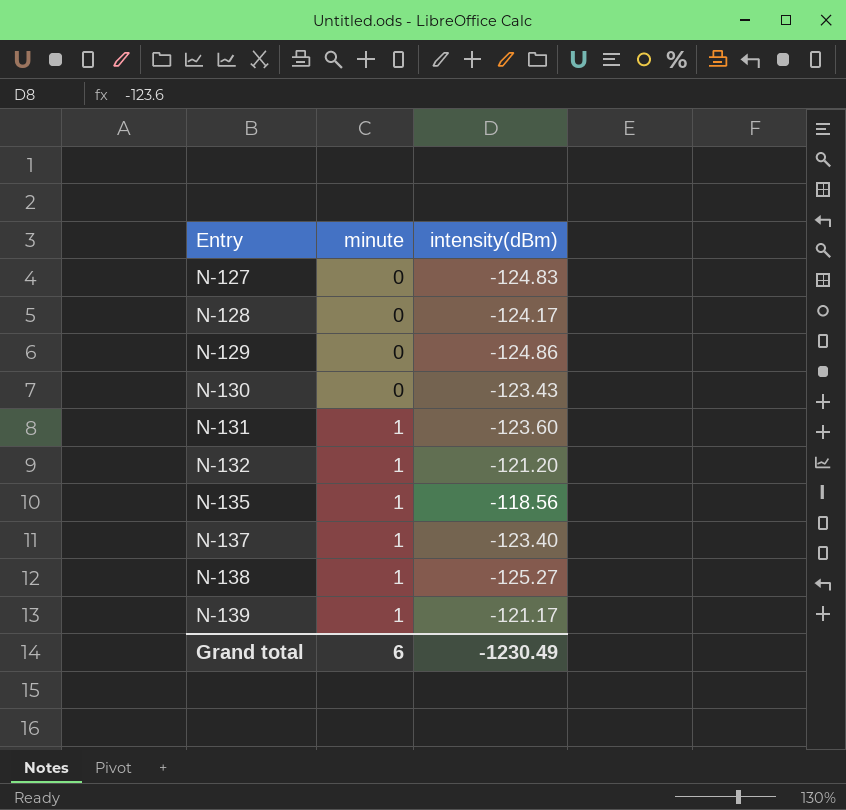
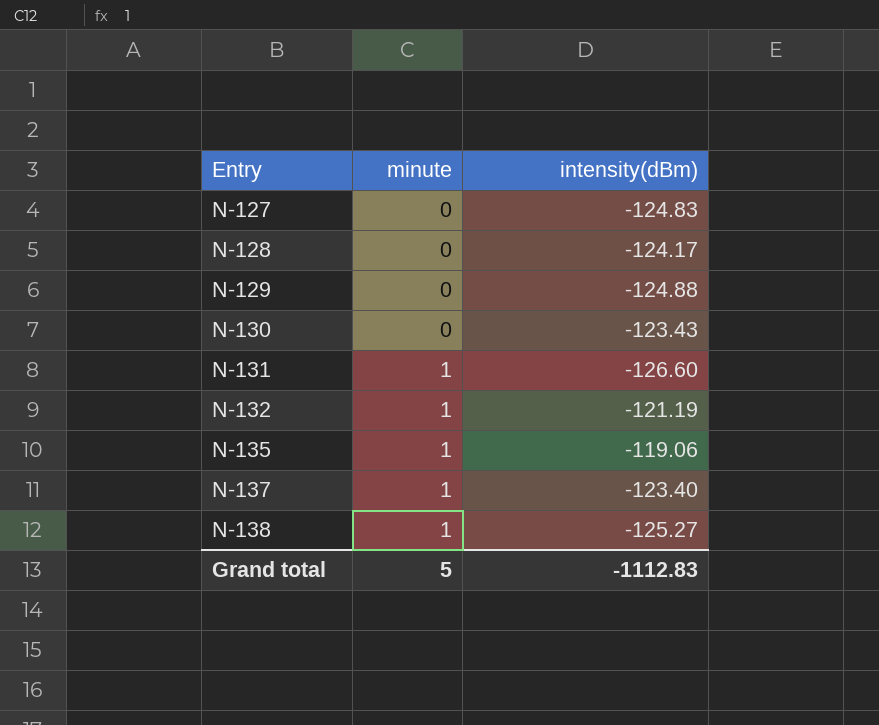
row N-139: 1 | -121.17 -> none
N-129 | intensity(dBm): -124.86 -> -124.88
N-131 | intensity(dBm): -123.60 -> -126.60
N-132 | intensity(dBm): -121.20 -> -121.19
N-135 | intensity(dBm): -118.56 -> -119.06
Grand total | minute: 6 -> 5
Grand total | intensity(dBm): -1230.49 -> -1112.83

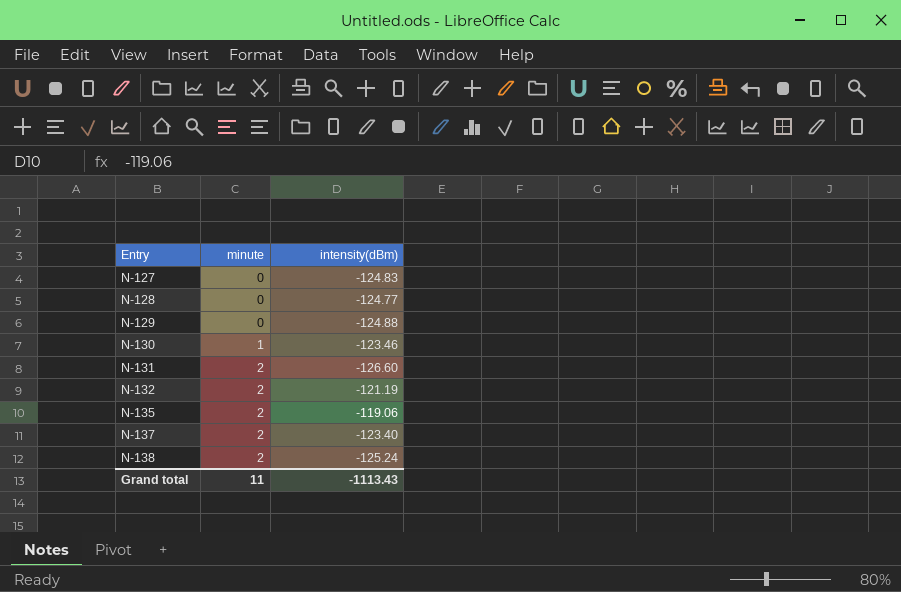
N-128 | intensity(dBm): -124.17 -> -124.77
N-130 | minute: 0 -> 1
N-130 | intensity(dBm): -123.43 -> -123.46
N-131 | minute: 1 -> 2
N-132 | minute: 1 -> 2
N-135 | minute: 1 -> 2
N-137 | minute: 1 -> 2
N-138 | minute: 1 -> 2
N-138 | intensity(dBm): -125.27 -> -125.24
Grand total | minute: 5 -> 11
Grand total | intensity(dBm): -1112.83 -> -1113.43

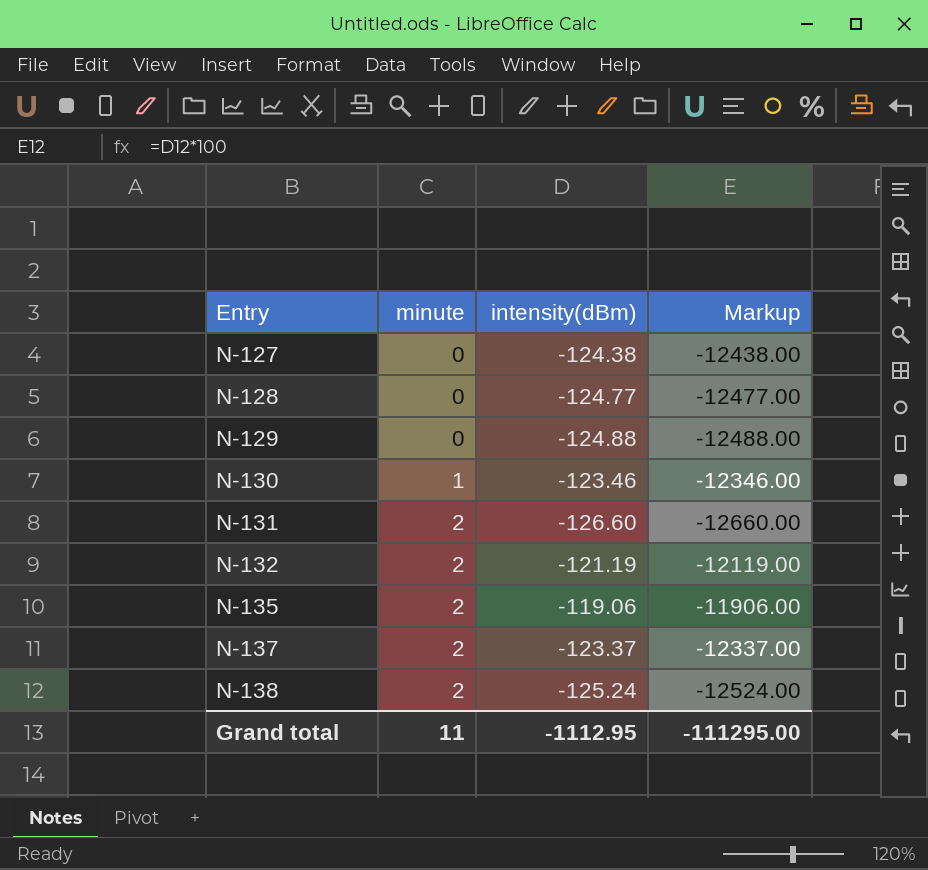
column Markup | formula: none -> [intensity(dBm)] * 100
N-127 | intensity(dBm): -124.83 -> -124.38
N-137 | intensity(dBm): -123.40 -> -123.37
Grand total | intensity(dBm): -1113.43 -> -1112.95

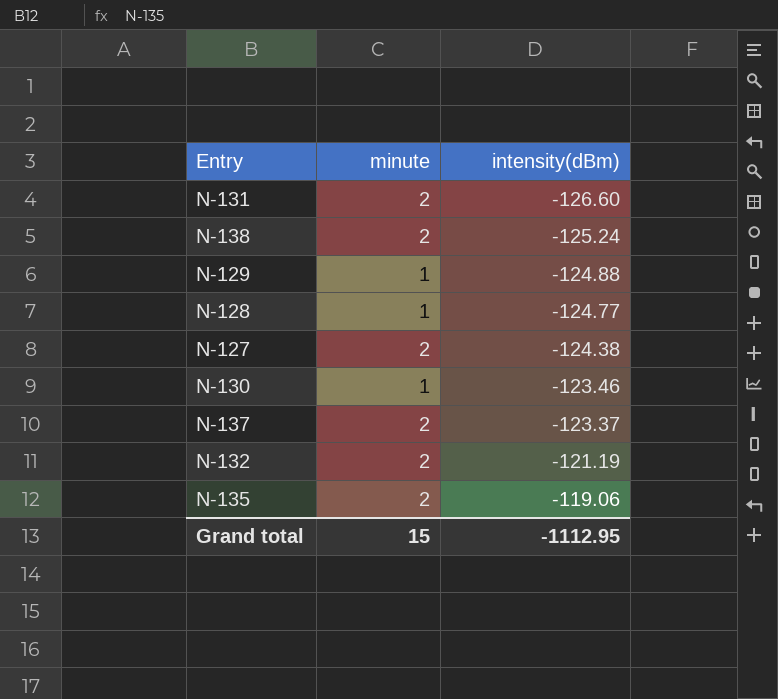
row order: Entry ascending -> intensity(dBm) ascending
column Markup | formula: [intensity(dBm)] * 100 -> none
N-129 | minute: 0 -> 1
N-128 | minute: 0 -> 1
N-127 | minute: 0 -> 2
Grand total | minute: 11 -> 15

